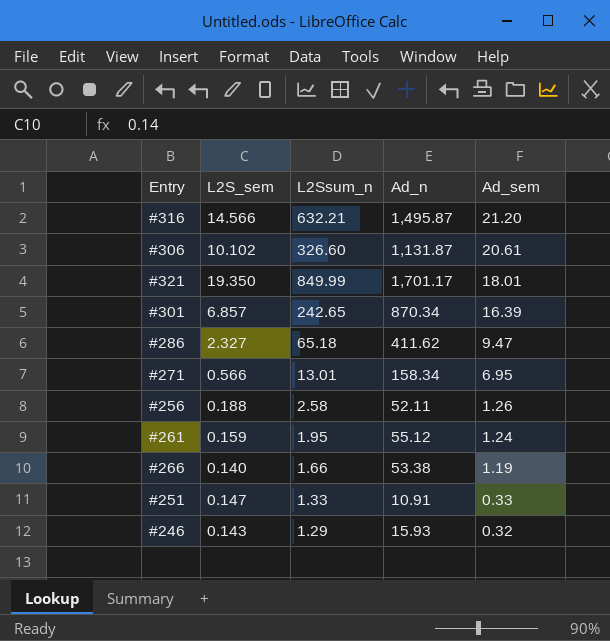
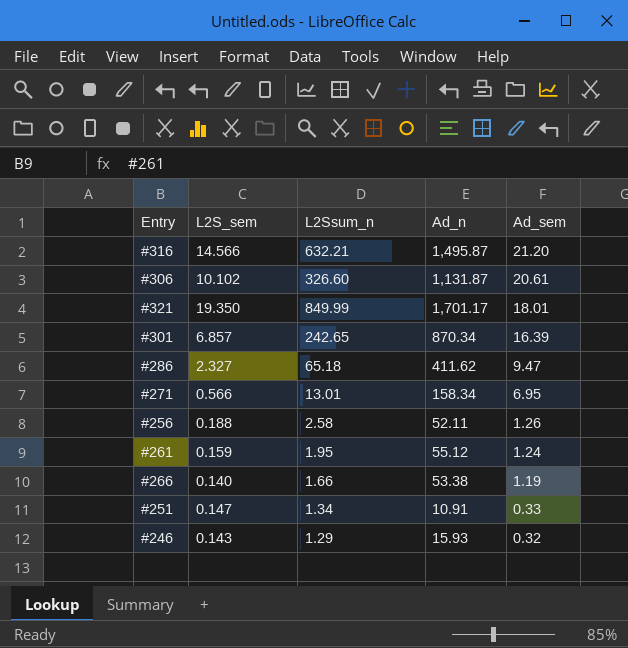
#251 | L2Ssum_n: 1.33 -> 1.34

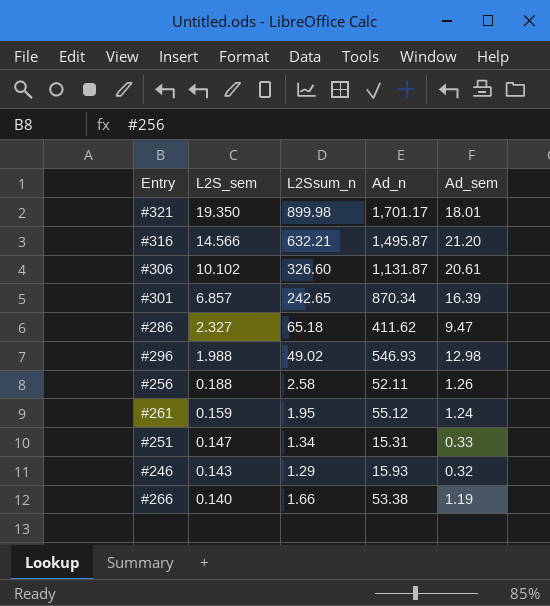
row order: Ad_sem descending -> L2S_sem descending
row #271: 0.566 | 13.01 | 158.34 | 6.95 -> none
#321 | L2Ssum_n: 849.99 -> 899.98
row #296: none -> 1.988 | 49.02 | 546.93 | 12.98
#251 | Ad_n: 10.91 -> 15.31

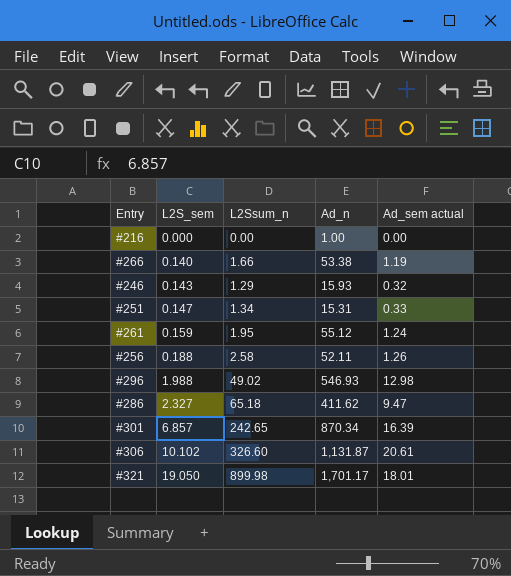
row order: L2S_sem descending -> L2S_sem ascending
column name: Ad_sem -> Ad_sem actual
row #316: 14.566 | 632.21 | 1,495.87 | 21.20 -> none
row #216: none -> 0.000 | 0.00 | 1.00 | 0.00
#321 | L2S_sem: 19.350 -> 19.050

